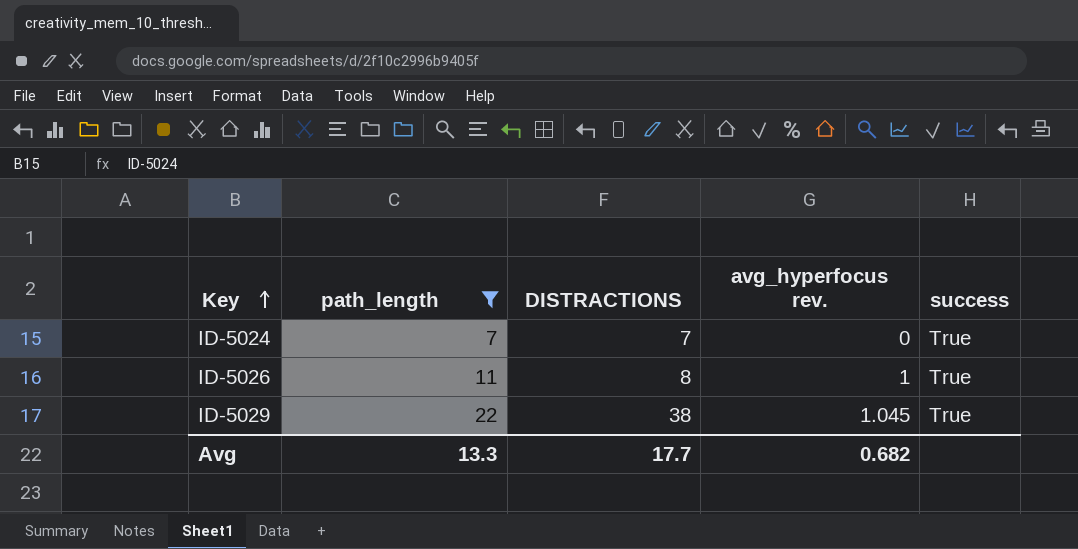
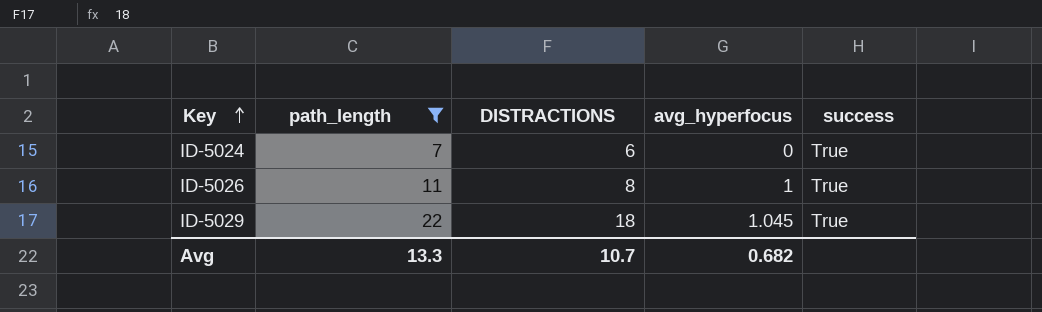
column name: avg_hyperfocus rev. -> avg_hyperfocus
ID-5024 | DISTRACTIONS: 7 -> 6
ID-5029 | DISTRACTIONS: 38 -> 18
Avg | DISTRACTIONS: 17.7 -> 10.7

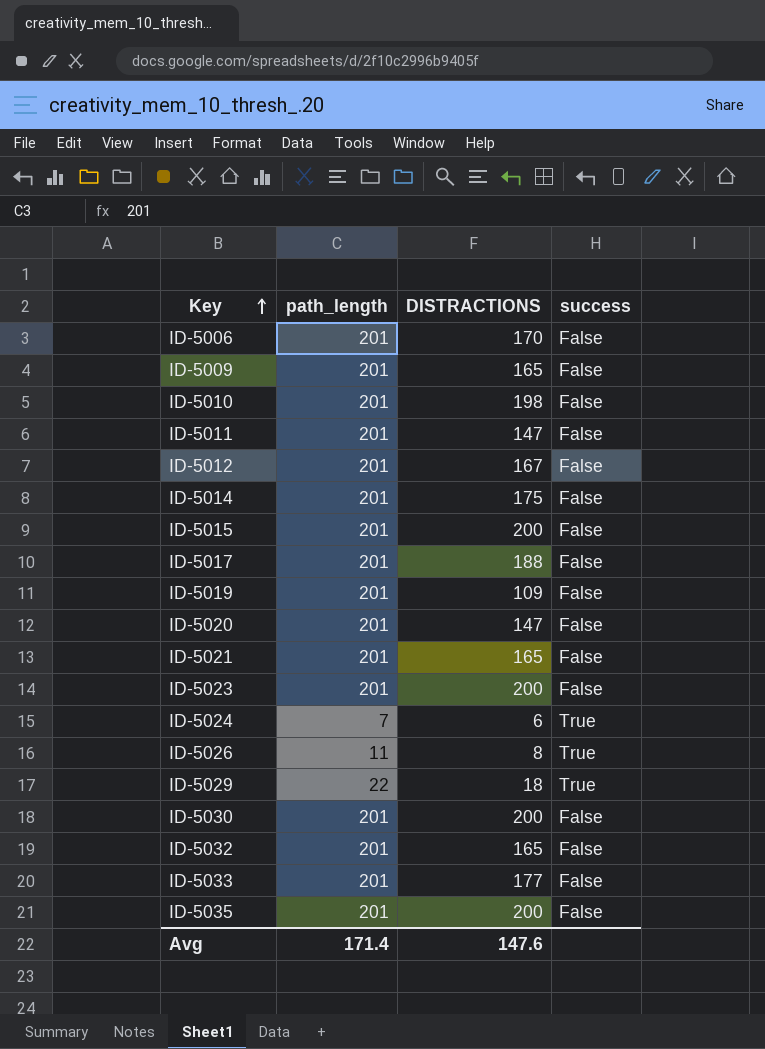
filter: path_length != 201 -> none
column avg_hyperfocus | position: 4 -> none
Avg | path_length: 13.3 -> 171.4
Avg | DISTRACTIONS: 10.7 -> 147.6

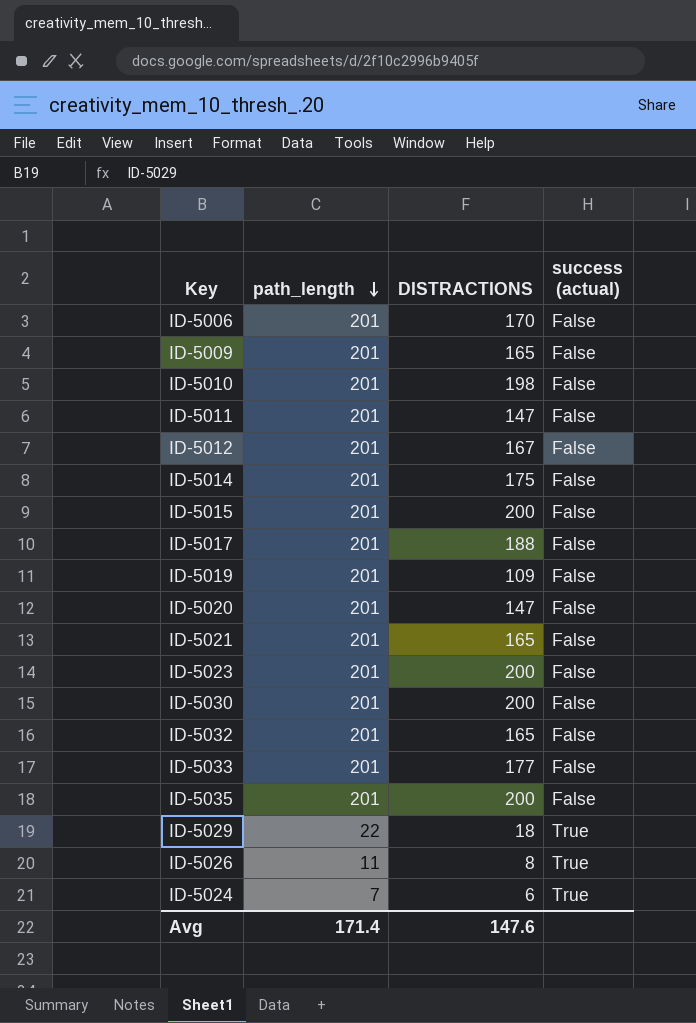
row order: Key ascending -> path_length descending
column name: success -> success (actual)

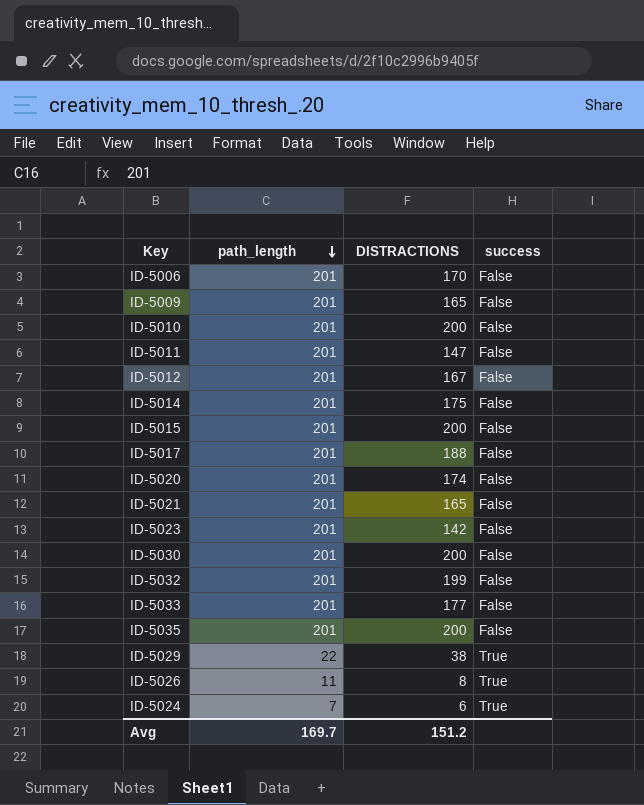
column name: success (actual) -> success
row ID-5019: 201 | 109 | False -> none
ID-5010 | DISTRACTIONS: 198 -> 200
ID-5020 | DISTRACTIONS: 147 -> 174
ID-5023 | DISTRACTIONS: 200 -> 142
ID-5032 | DISTRACTIONS: 165 -> 199
ID-5029 | DISTRACTIONS: 18 -> 38
Avg | path_length: 171.4 -> 169.7
Avg | DISTRACTIONS: 147.6 -> 151.2

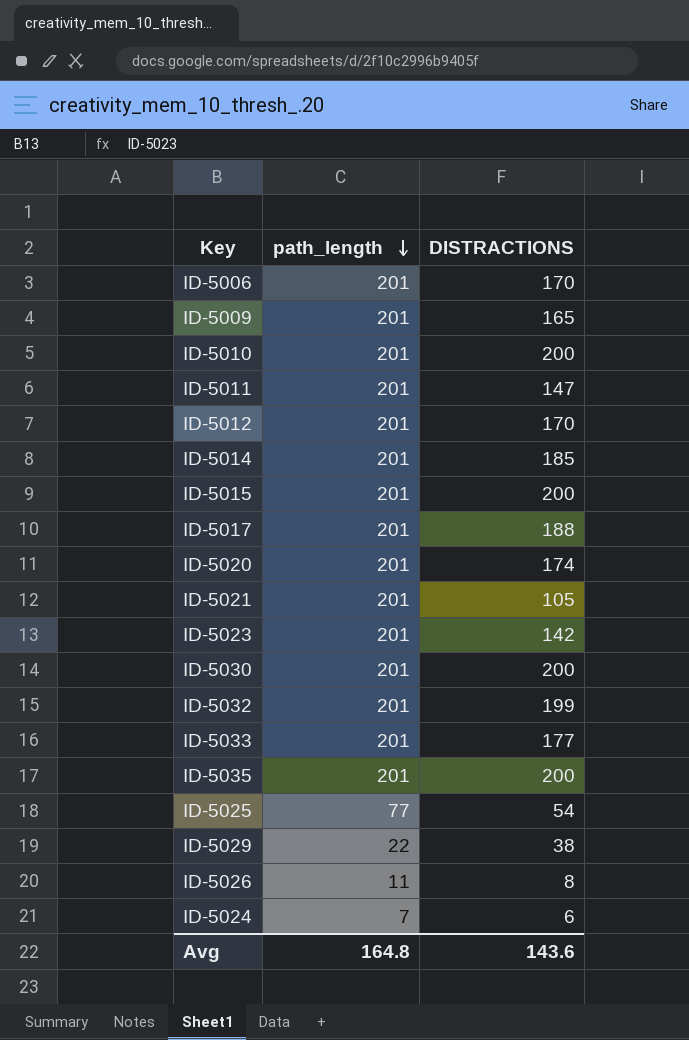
column success | position: 4 -> none
ID-5012 | DISTRACTIONS: 167 -> 170
ID-5014 | DISTRACTIONS: 175 -> 185
ID-5021 | DISTRACTIONS: 165 -> 105
row ID-5025: none -> 77 | 54
Avg | path_length: 169.7 -> 164.8
Avg | DISTRACTIONS: 151.2 -> 143.6

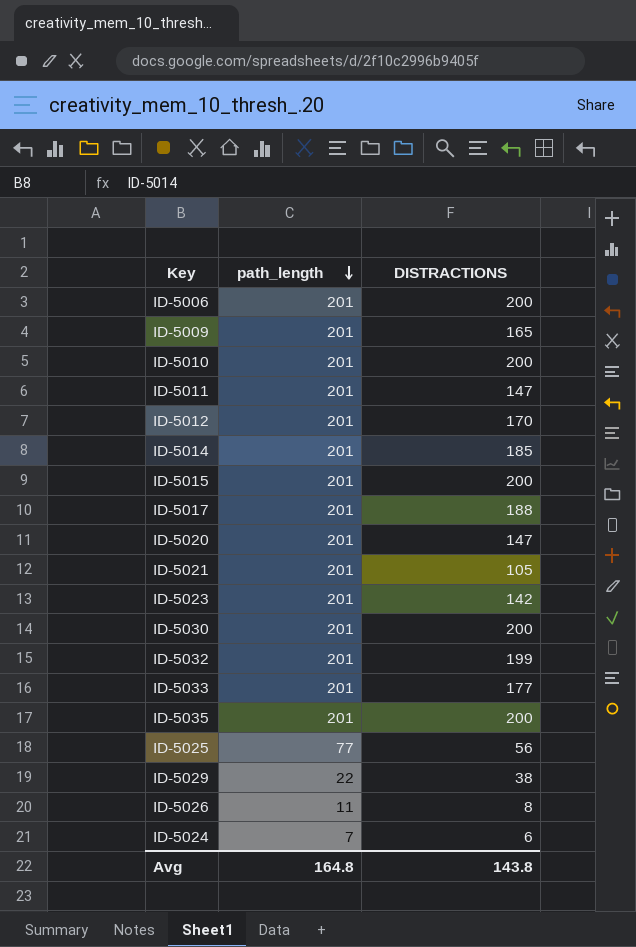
ID-5006 | DISTRACTIONS: 170 -> 200
ID-5020 | DISTRACTIONS: 174 -> 147
ID-5025 | DISTRACTIONS: 54 -> 56
Avg | DISTRACTIONS: 143.6 -> 143.8

